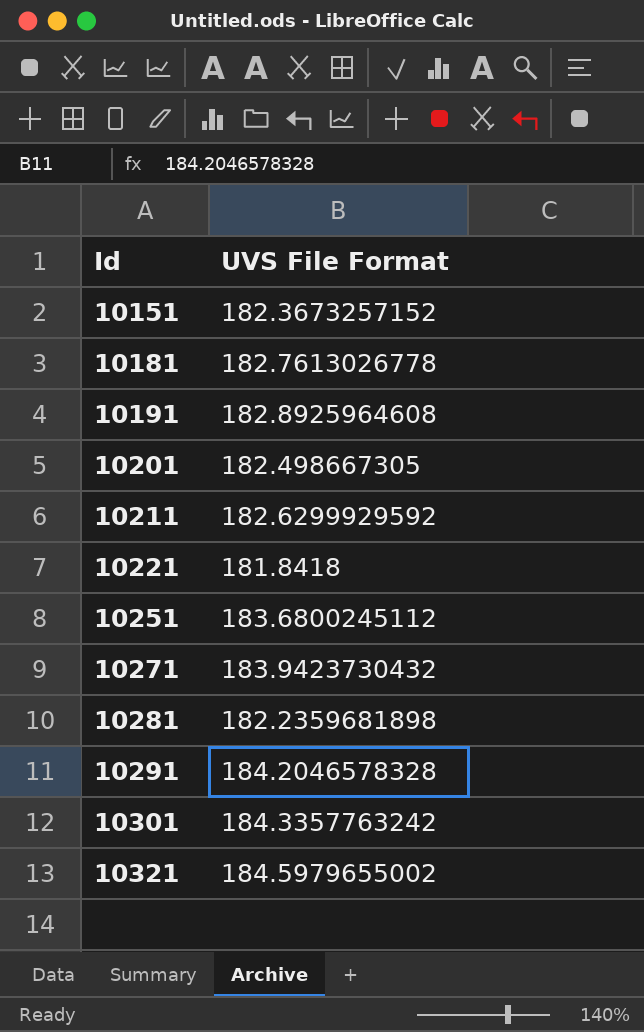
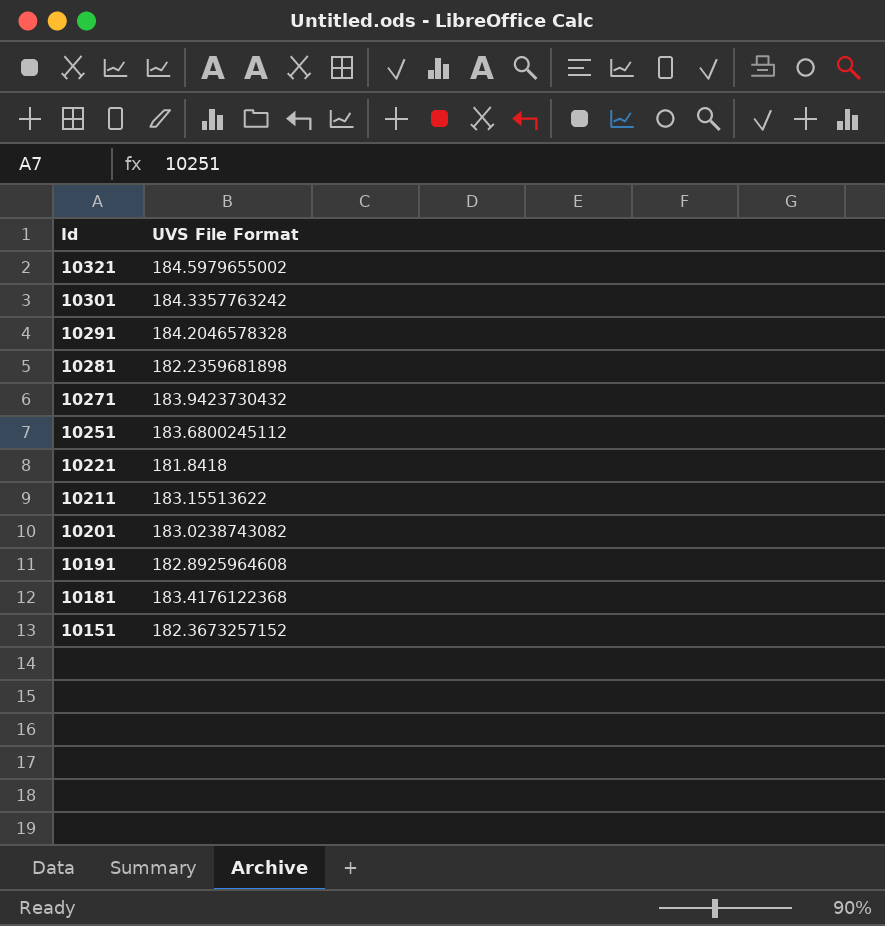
row order: Id ascending -> Id descending
10211 | UVS File Format: 182.6299929592 -> 183.15513622
10201 | UVS File Format: 182.498667305 -> 183.0238743082
10181 | UVS File Format: 182.7613026778 -> 183.4176122368

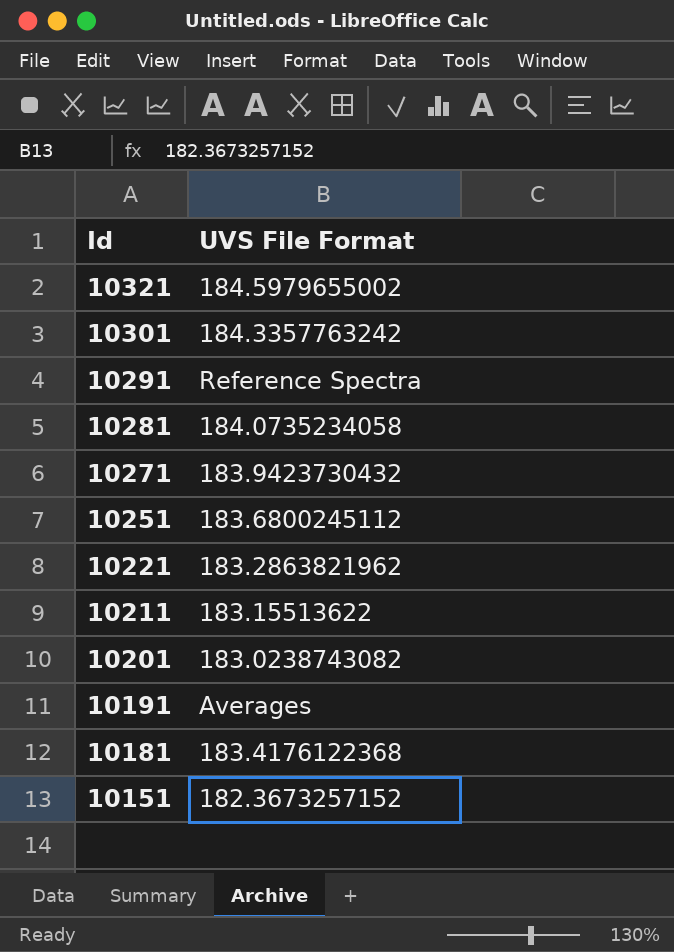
10291 | UVS File Format: 184.2046578328 -> Reference Spectra
10281 | UVS File Format: 182.2359681898 -> 184.0735234058
10221 | UVS File Format: 181.8418 -> 183.2863821962
10191 | UVS File Format: 182.8925964608 -> Averages

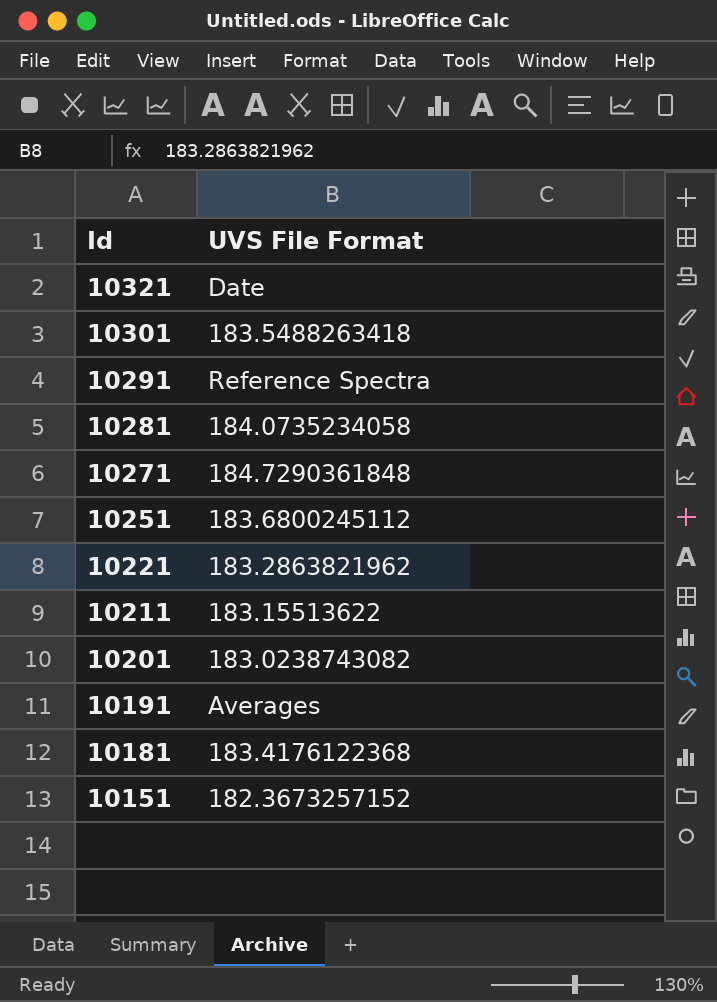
10321 | UVS File Format: 184.5979655002 -> Date
10301 | UVS File Format: 184.3357763242 -> 183.5488263418
10271 | UVS File Format: 183.9423730432 -> 184.7290361848

